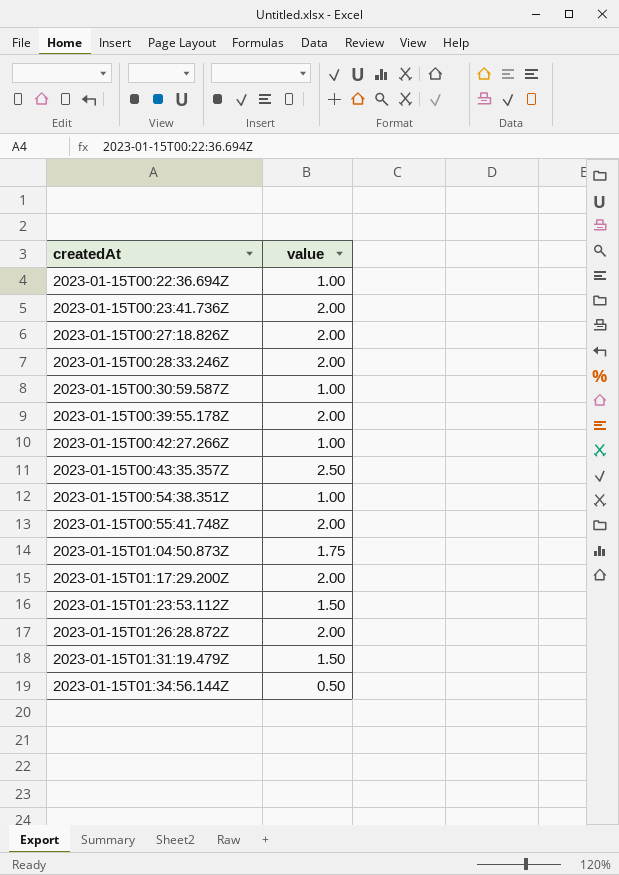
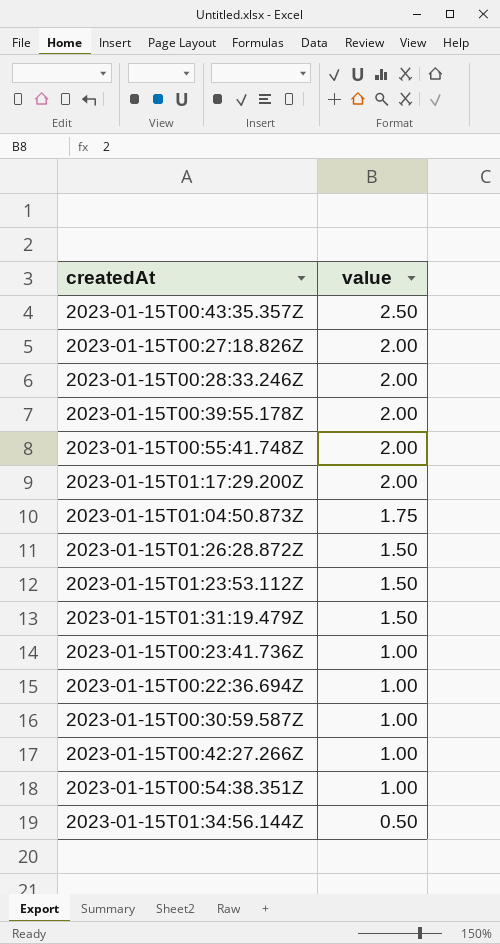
row order: createdAt ascending -> value descending
2023-01-15T01:26:28.872Z | value: 2.00 -> 1.50
2023-01-15T00:23:41.736Z | value: 2.00 -> 1.00

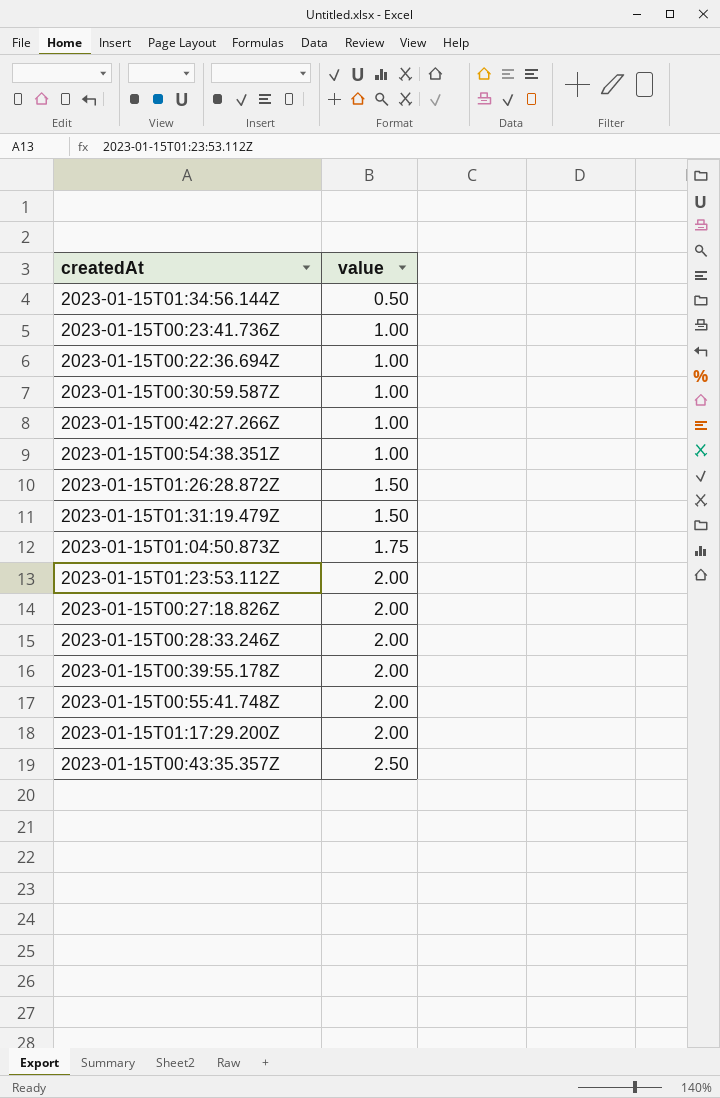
row order: value descending -> value ascending
2023-01-15T01:23:53.112Z | value: 1.50 -> 2.00

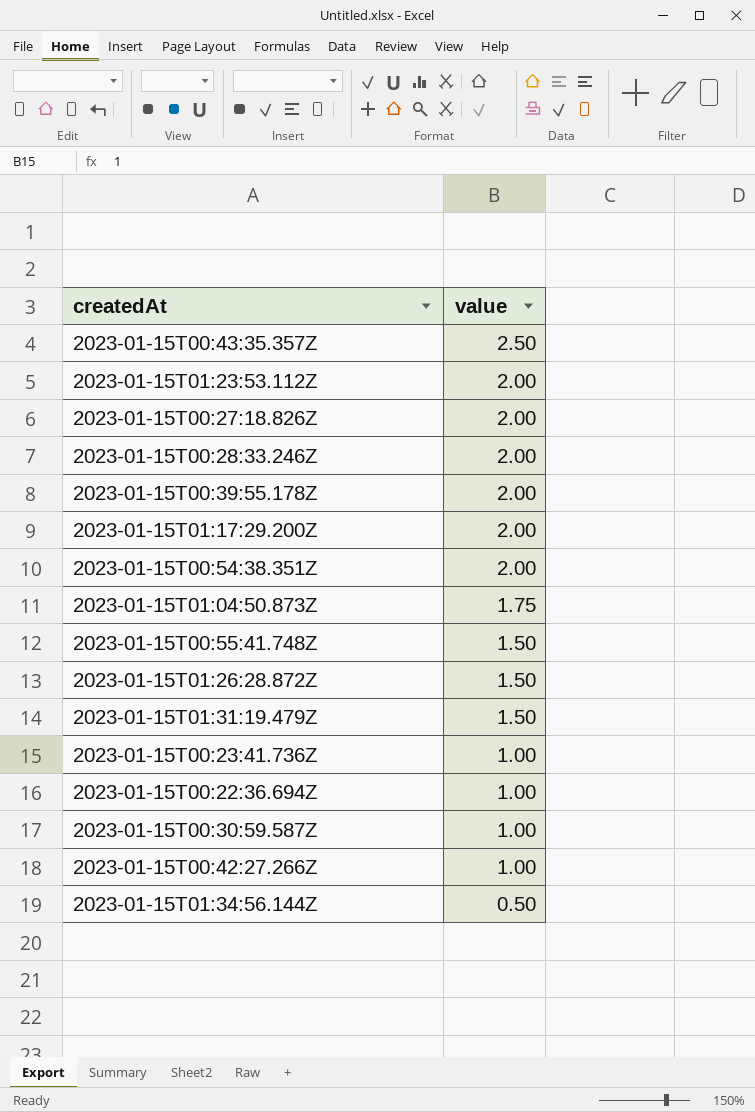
row order: value ascending -> value descending
2023-01-15T00:54:38.351Z | value: 1.00 -> 2.00
2023-01-15T00:55:41.748Z | value: 2.00 -> 1.50

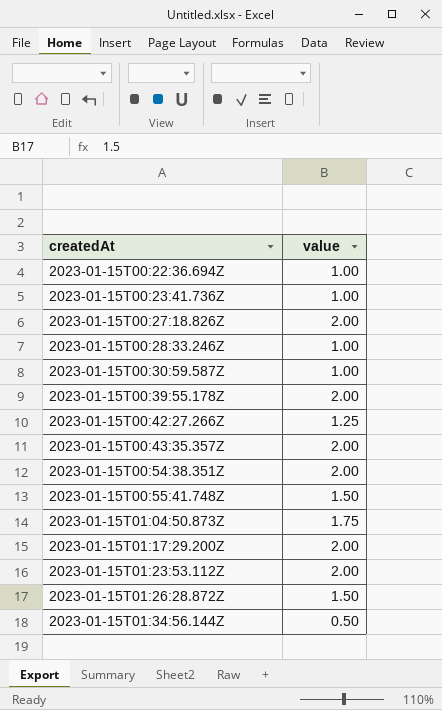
row order: value descending -> createdAt ascending
row 2023-01-15T01:31:19.479Z: 1.50 -> none
2023-01-15T00:28:33.246Z | value: 2.00 -> 1.00
2023-01-15T00:42:27.266Z | value: 1.00 -> 1.25
2023-01-15T00:43:35.357Z | value: 2.50 -> 2.00

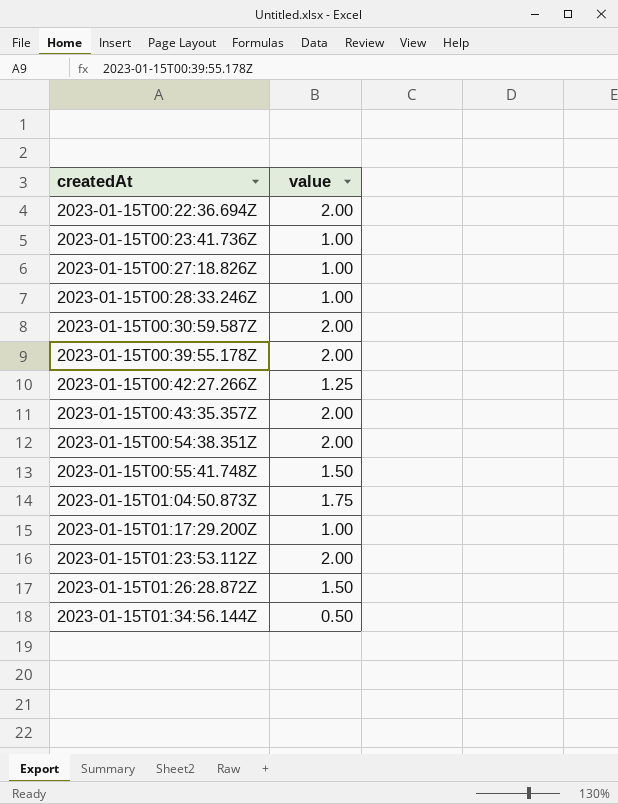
2023-01-15T00:22:36.694Z | value: 1.00 -> 2.00
2023-01-15T00:27:18.826Z | value: 2.00 -> 1.00
2023-01-15T00:30:59.587Z | value: 1.00 -> 2.00
2023-01-15T01:17:29.200Z | value: 2.00 -> 1.00

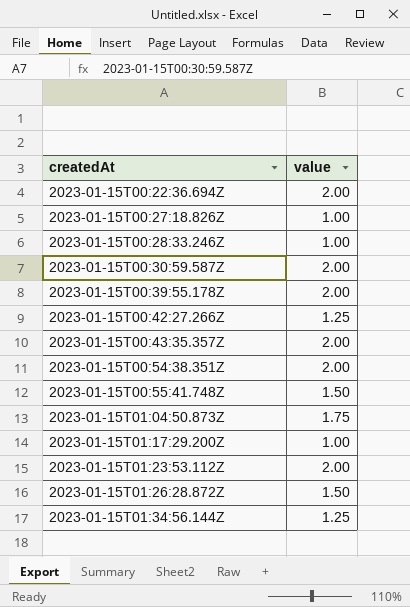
row 2023-01-15T00:23:41.736Z: 1.00 -> none
2023-01-15T01:34:56.144Z | value: 0.50 -> 1.25

